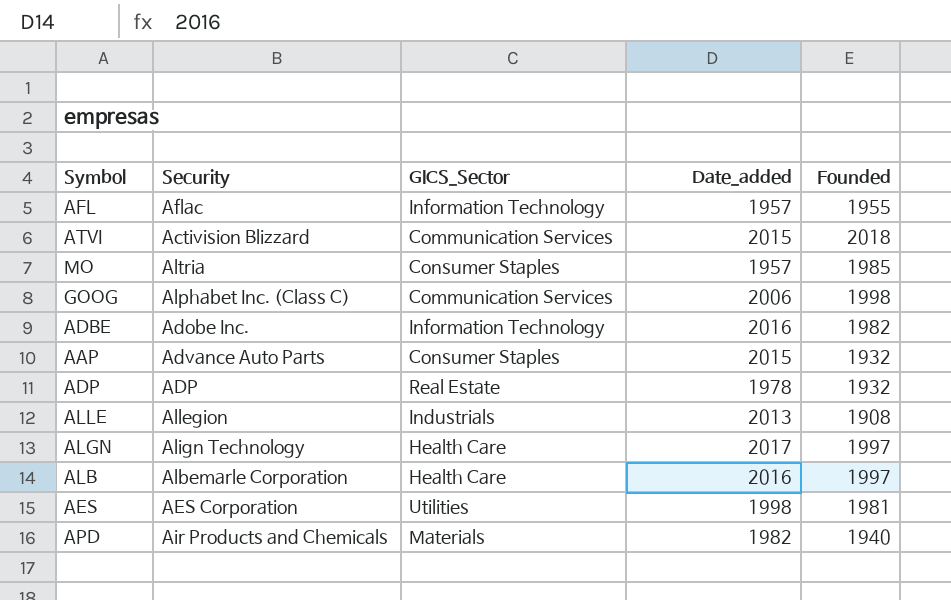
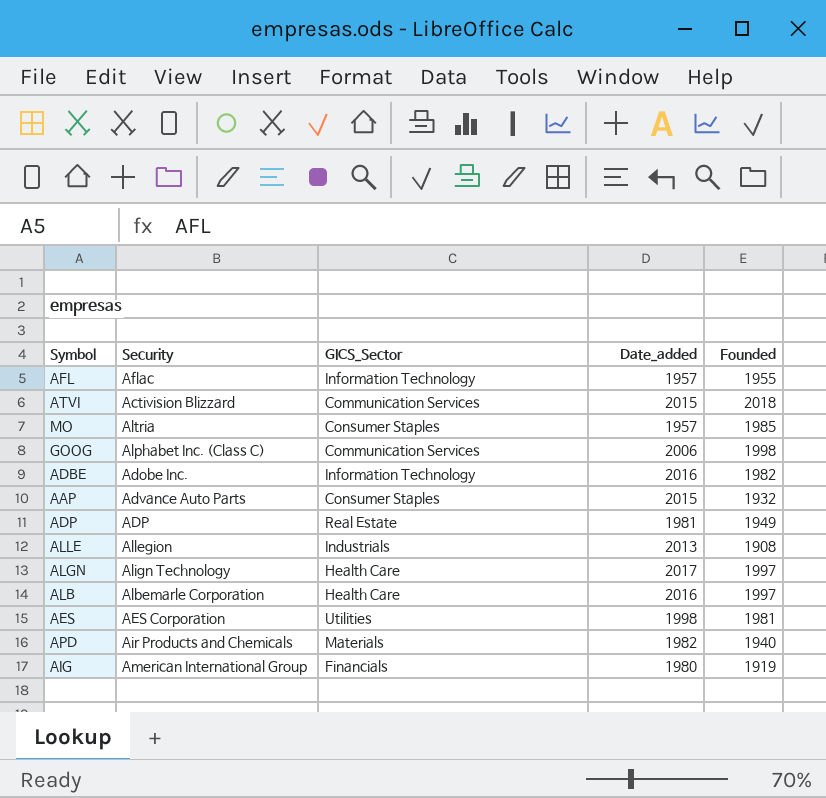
ADP | Date_added: 1978 -> 1981
ADP | Founded: 1932 -> 1949
row AIG: none -> American International Group | Financials | 1980 | 1919

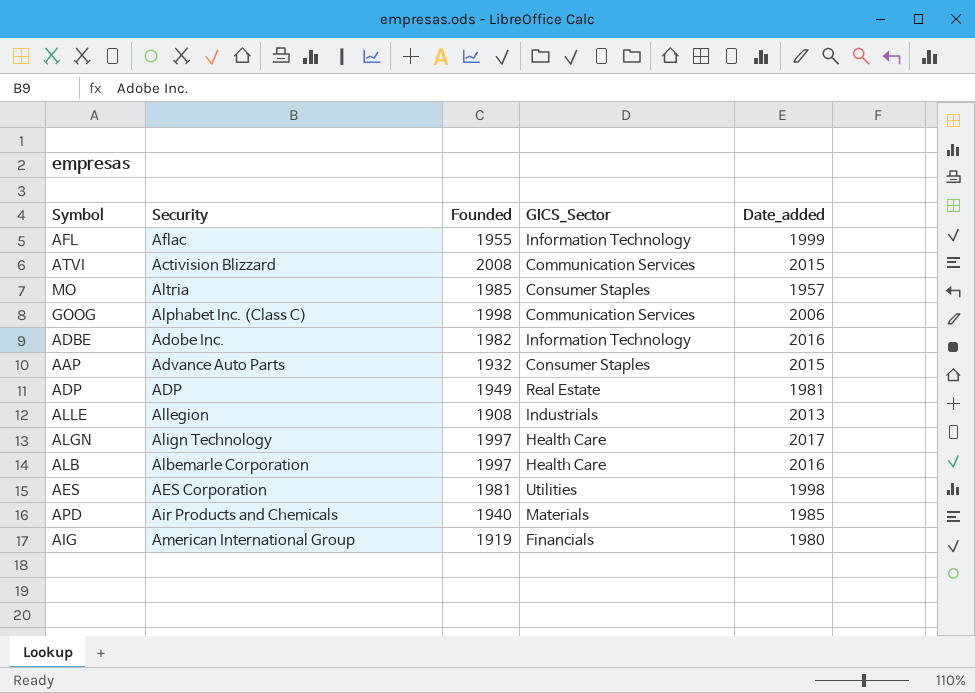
column Founded | position: 5 -> 3
AFL | Date_added: 1957 -> 1999
ATVI | Founded: 2018 -> 2008
APD | Date_added: 1982 -> 1985

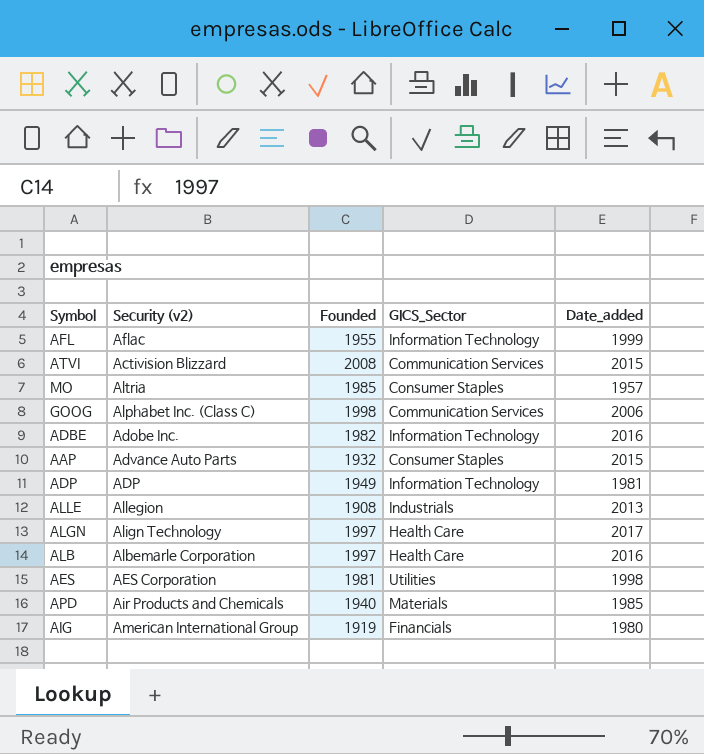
column name: Security -> Security (v2)
ADP | GICS_Sector: Real Estate -> Information Technology

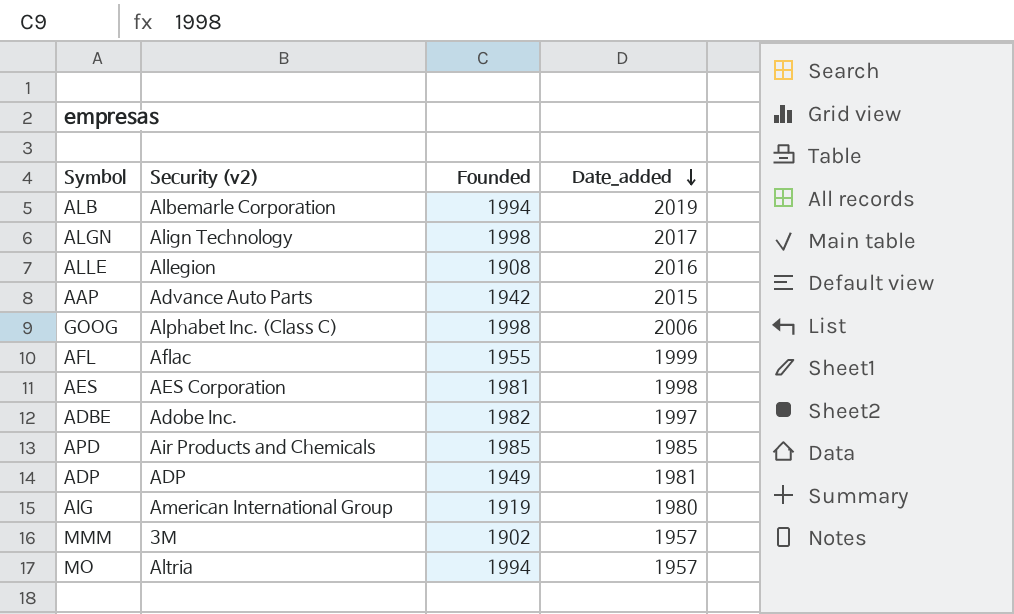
row order: none -> Date_added descending
column GICS_Sector | position: 4 -> none
row ATVI: Activision Blizzard | 2008 | Communication Services | 2015 -> none
ALB | Founded: 1997 -> 1994
ALB | Date_added: 2016 -> 2019
ALGN | Founded: 1997 -> 1998
ALLE | Date_added: 2013 -> 2016
AAP | Founded: 1932 -> 1942
ADBE | Date_added: 2016 -> 1997
APD | Founded: 1940 -> 1985
row MMM: none -> 3M | 1902 | 1957
MO | Founded: 1985 -> 1994

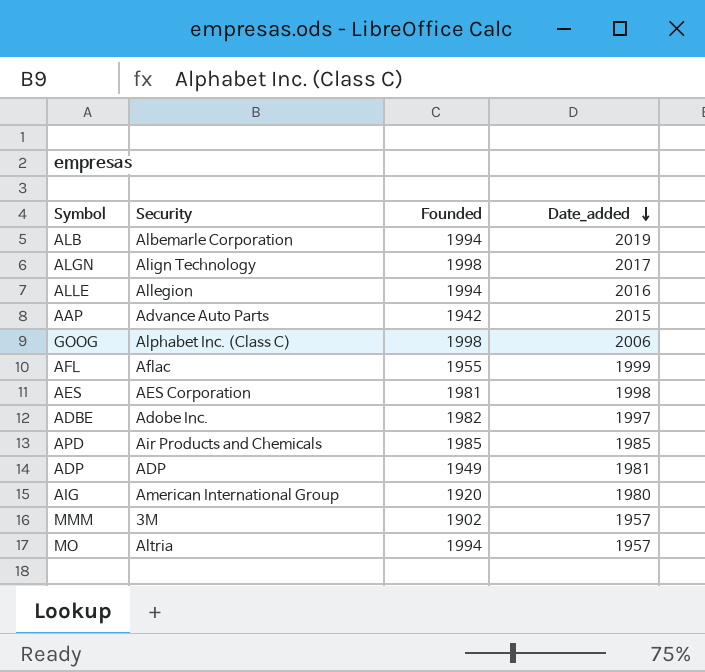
column name: Security (v2) -> Security
ALLE | Founded: 1908 -> 1994
AIG | Founded: 1919 -> 1920

